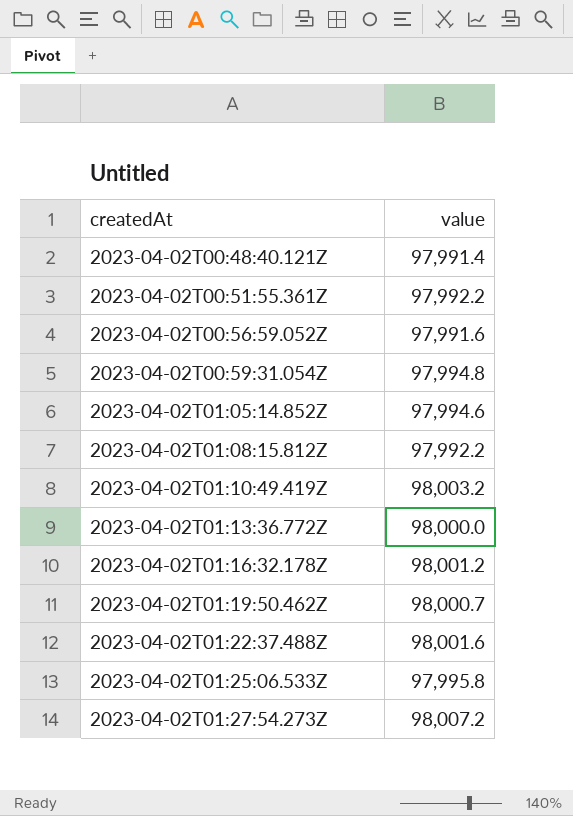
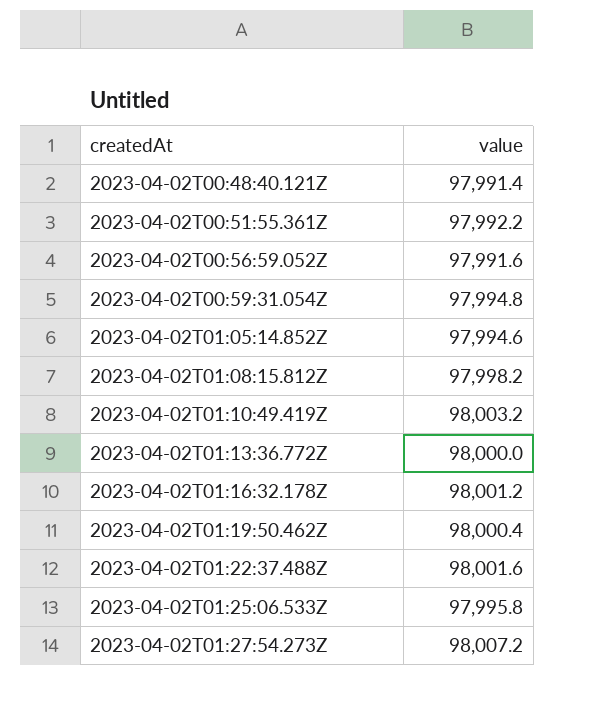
2023-04-02T01:08:15.812Z | value: 97,992.2 -> 97,998.2
2023-04-02T01:19:50.462Z | value: 98,000.7 -> 98,000.4

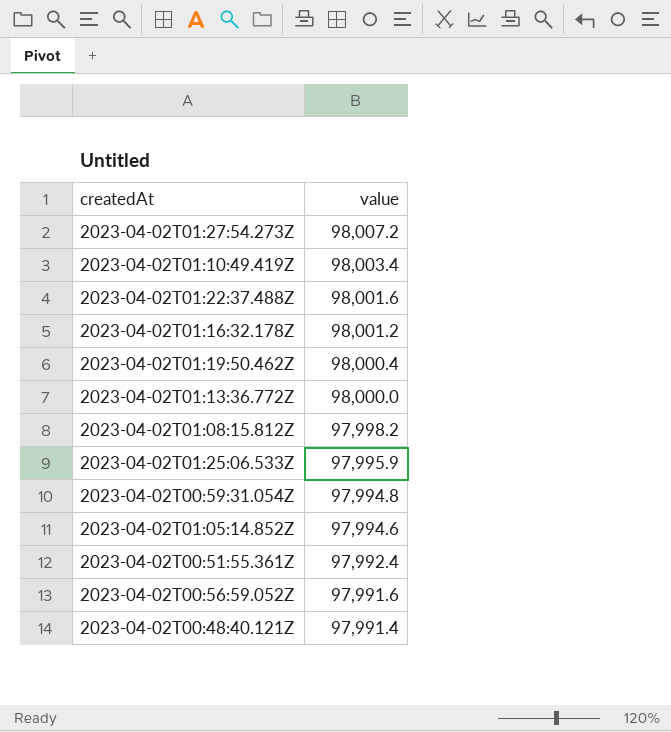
row order: createdAt ascending -> value descending
2023-04-02T01:10:49.419Z | value: 98,003.2 -> 98,003.4
2023-04-02T01:25:06.533Z | value: 97,995.8 -> 97,995.9
2023-04-02T00:51:55.361Z | value: 97,992.2 -> 97,992.4

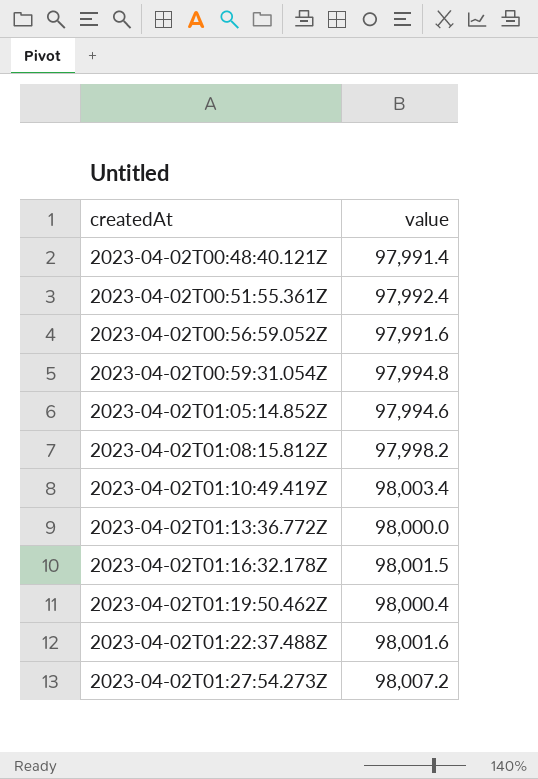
row order: value descending -> createdAt ascending
row 2023-04-02T01:25:06.533Z: 97,995.9 -> none
2023-04-02T01:16:32.178Z | value: 98,001.2 -> 98,001.5

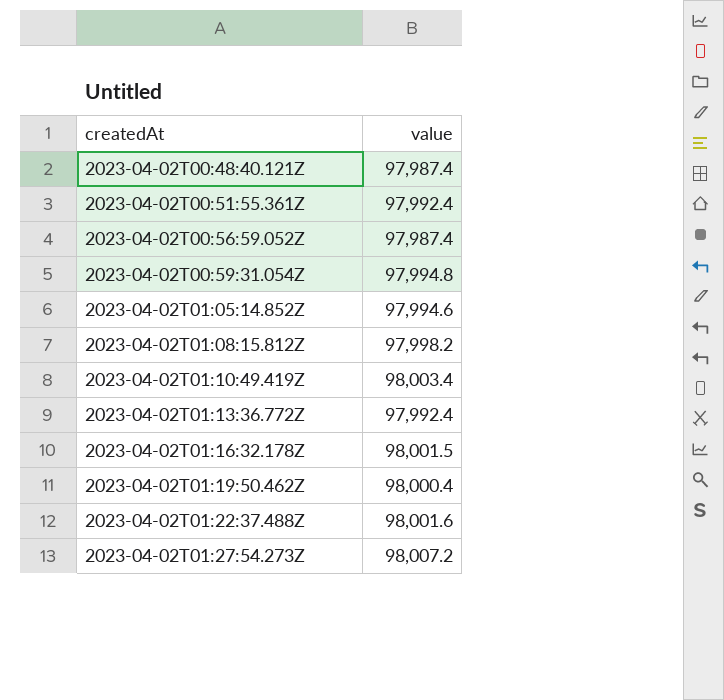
2023-04-02T00:48:40.121Z | value: 97,991.4 -> 97,987.4
2023-04-02T00:56:59.052Z | value: 97,991.6 -> 97,987.4
2023-04-02T01:13:36.772Z | value: 98,000.0 -> 97,992.4

